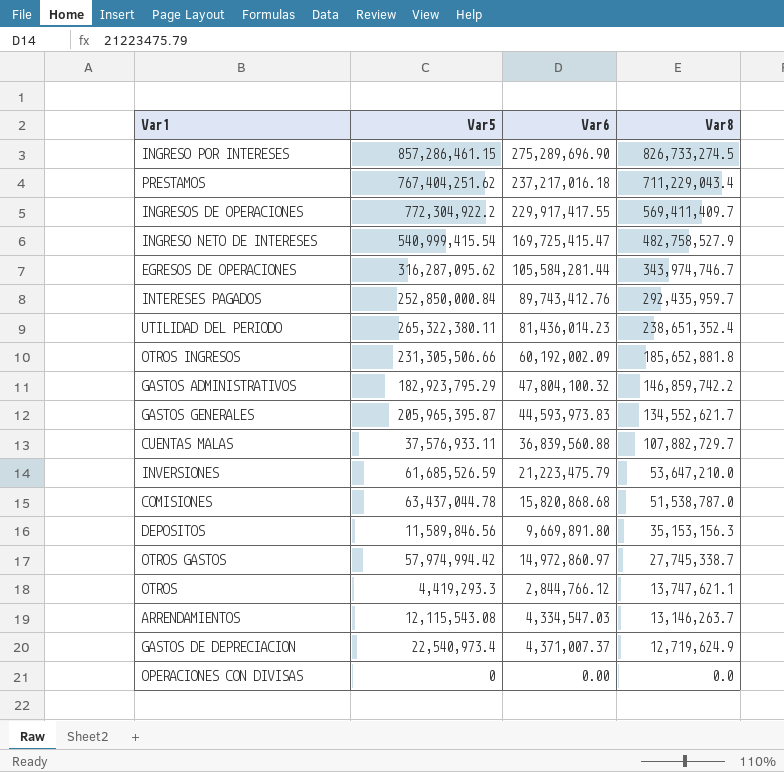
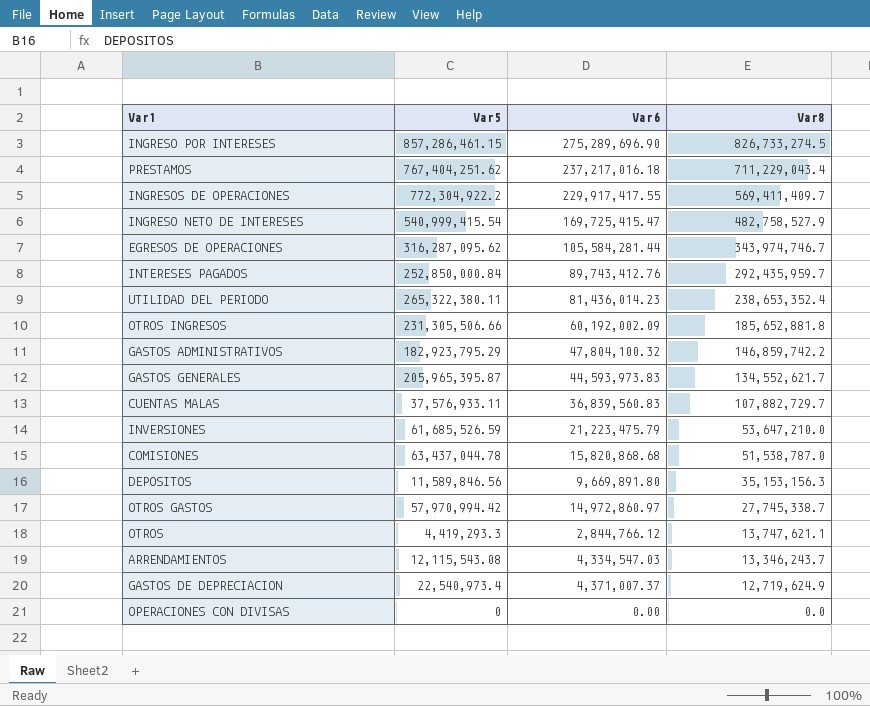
UTILIDAD DEL PERIODO | Var8: 238,651,352.4 -> 238,653,352.4
CUENTAS MALAS | Var6: 36,839,560.88 -> 36,839,560.83
OTROS GASTOS | Var5: 57,974,994.42 -> 57,970,994.42
ARRENDAMIENTOS | Var8: 13,146,263.7 -> 13,346,243.7

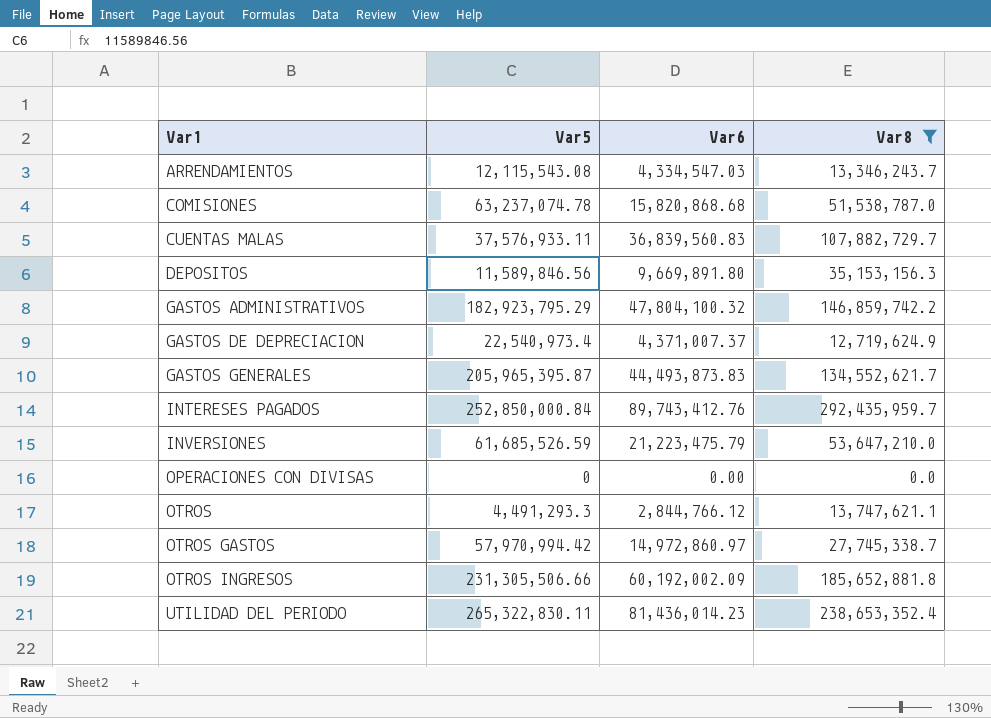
filter: none -> Var8 <= 292,435,959.7
row order: Var8 descending -> Var1 ascending
COMISIONES | Var5: 63,437,044.78 -> 63,237,074.78
GASTOS GENERALES | Var6: 44,593,973.83 -> 44,493,873.83
OTROS | Var5: 4,419,293.3 -> 4,491,293.3
UTILIDAD DEL PERIODO | Var5: 265,322,380.11 -> 265,322,830.11

